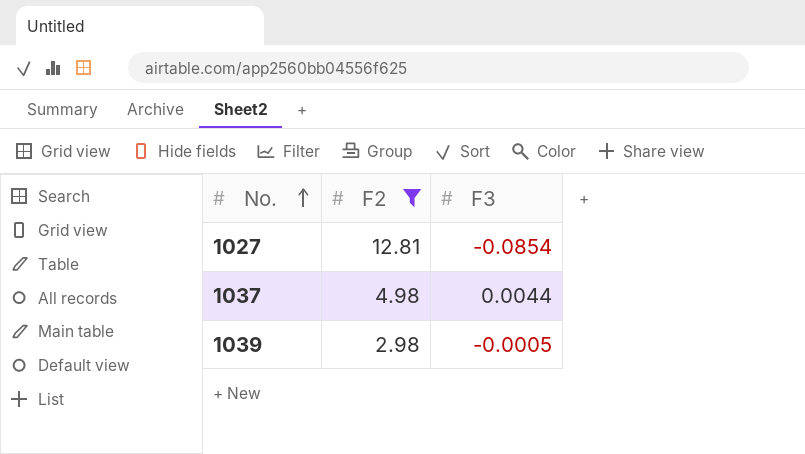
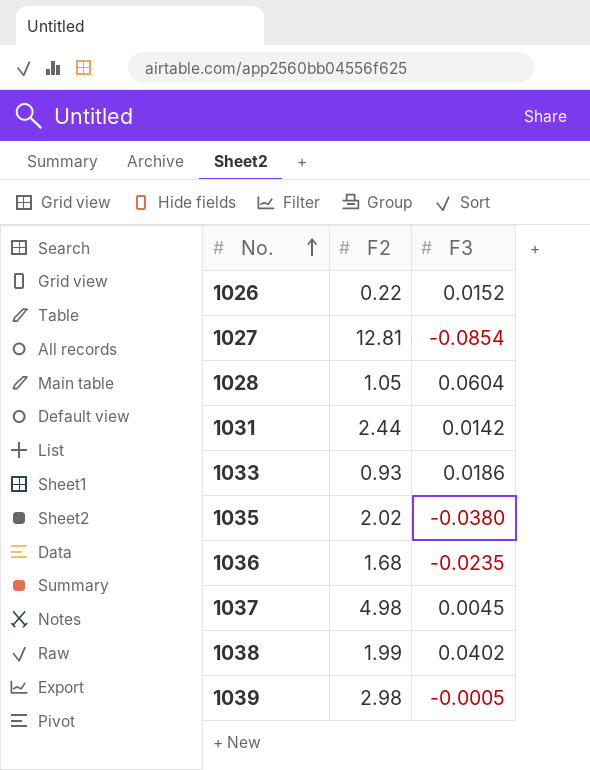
filter: F2 >= 2.98 -> none
1037 | F3: 0.0044 -> 0.0045

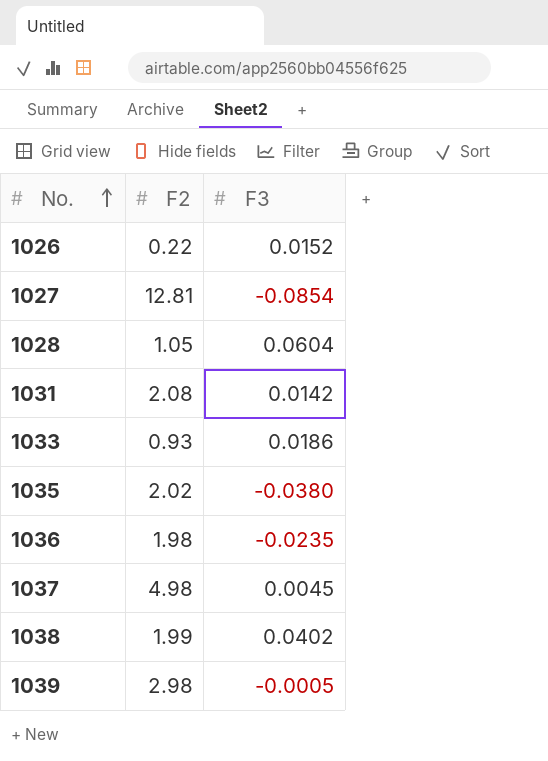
1031 | F2: 2.44 -> 2.08
1036 | F2: 1.68 -> 1.98

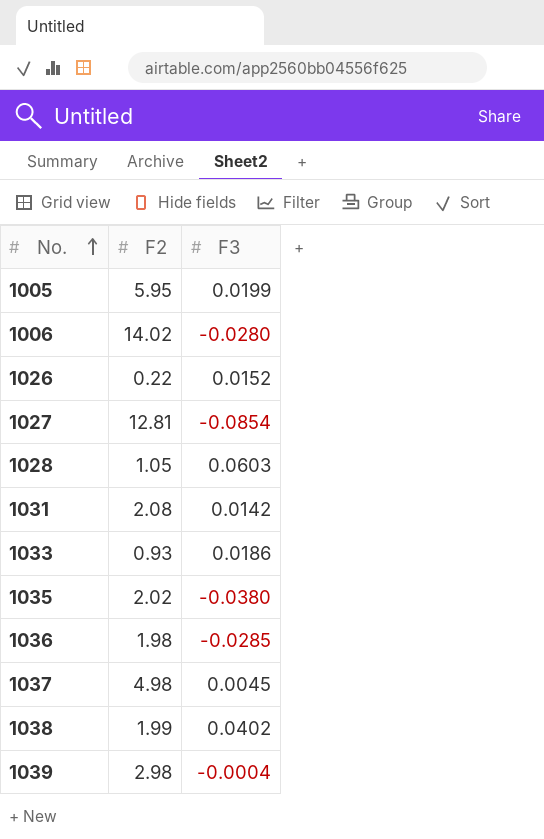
row 1005: none -> 5.95 | 0.0199
row 1006: none -> 14.02 | -0.0280
1028 | F3: 0.0604 -> 0.0603
1036 | F3: -0.0235 -> -0.0285
1039 | F3: -0.0005 -> -0.0004

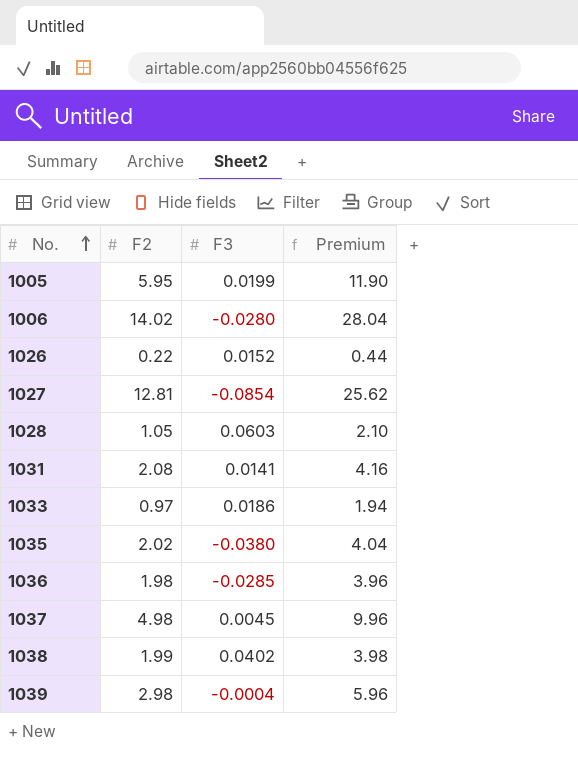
column Premium | formula: none -> [F2] * 2
1031 | F3: 0.0142 -> 0.0141
1033 | F2: 0.93 -> 0.97

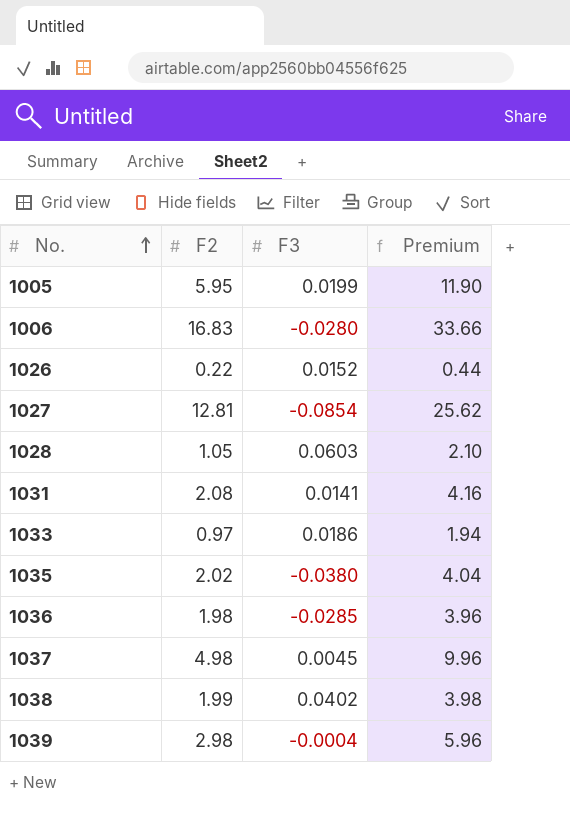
1006 | F2: 14.02 -> 16.83
1006 | Premium: 28.04 -> 33.66

